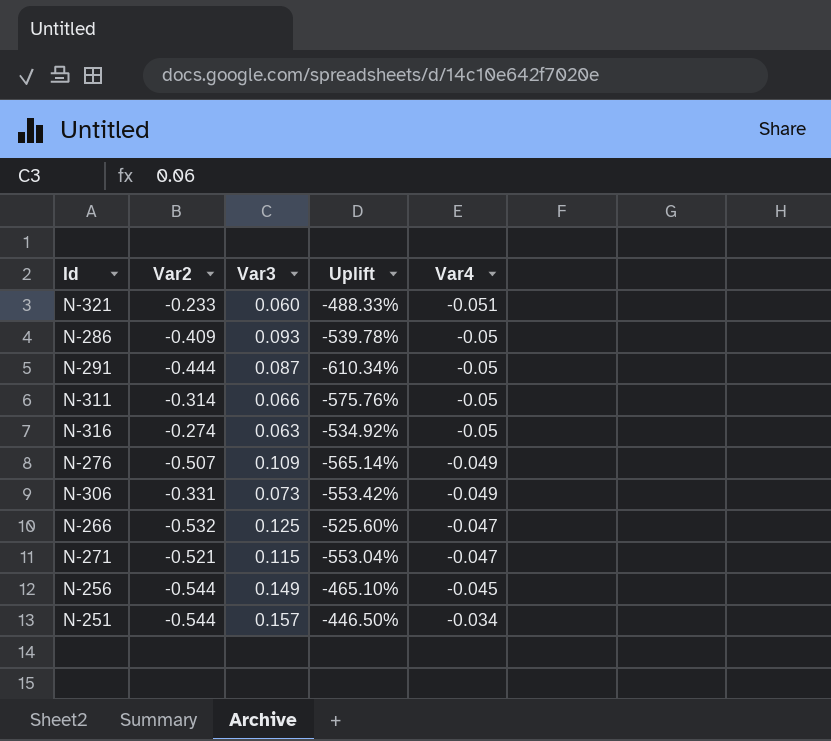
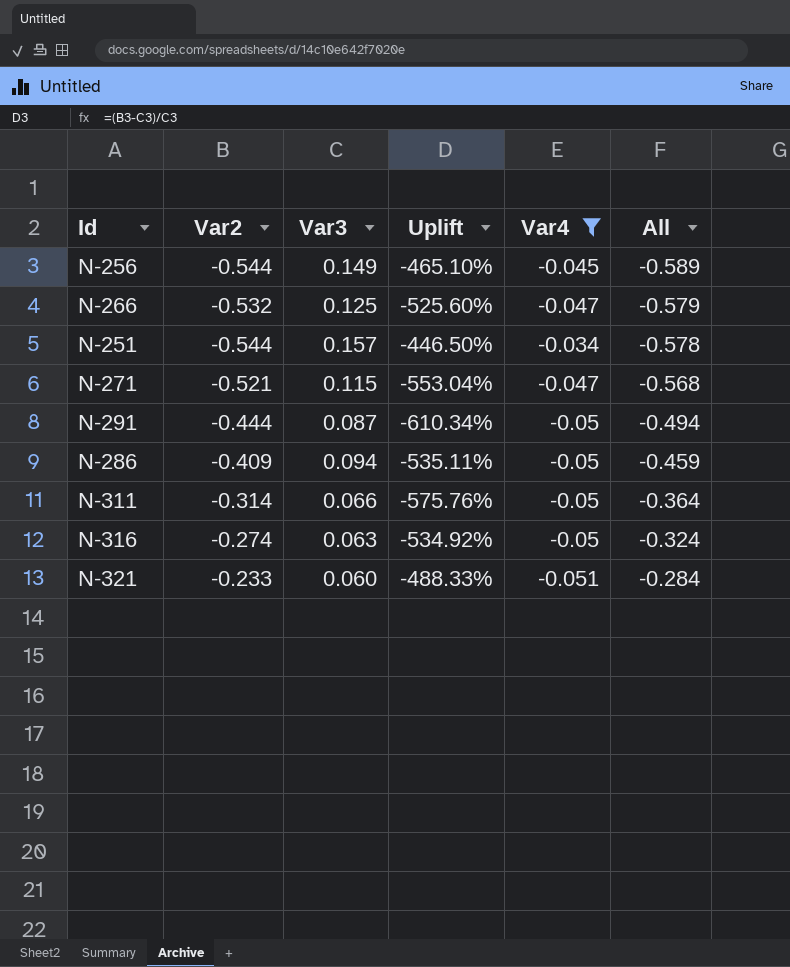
filter: none -> Var4 != -0.049
row order: Var4 ascending -> All ascending
column All | formula: none -> [Var2] + [Var4]
N-286 | Var3: 0.093 -> 0.094
N-286 | Uplift: -539.78% -> -535.11%

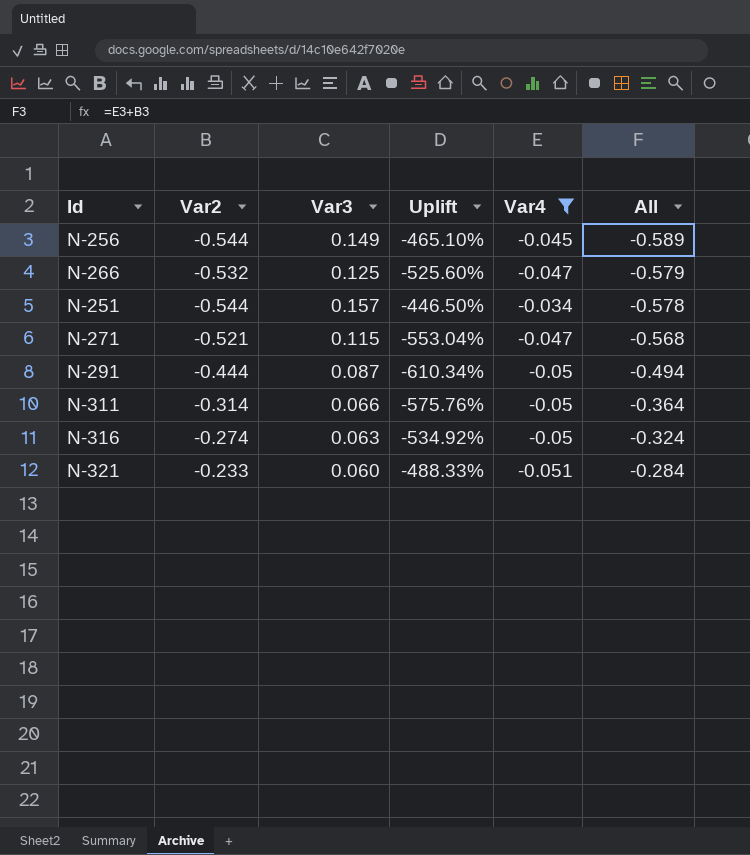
row N-286: -0.409 | 0.094 | -535.11% | -0.05 | -0.459 -> none

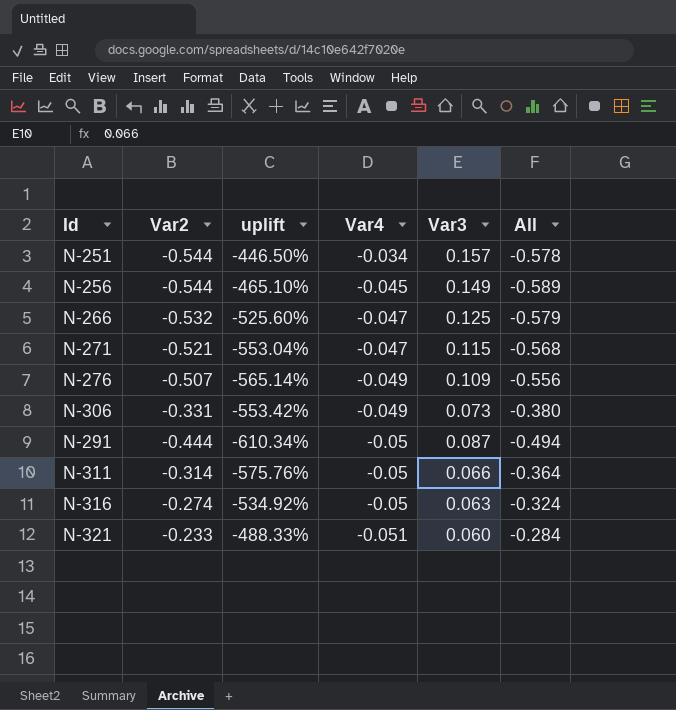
filter: Var4 != -0.049 -> none
row order: All ascending -> Var4 descending
column name: Uplift -> uplift
column Var3 | position: 3 -> 5

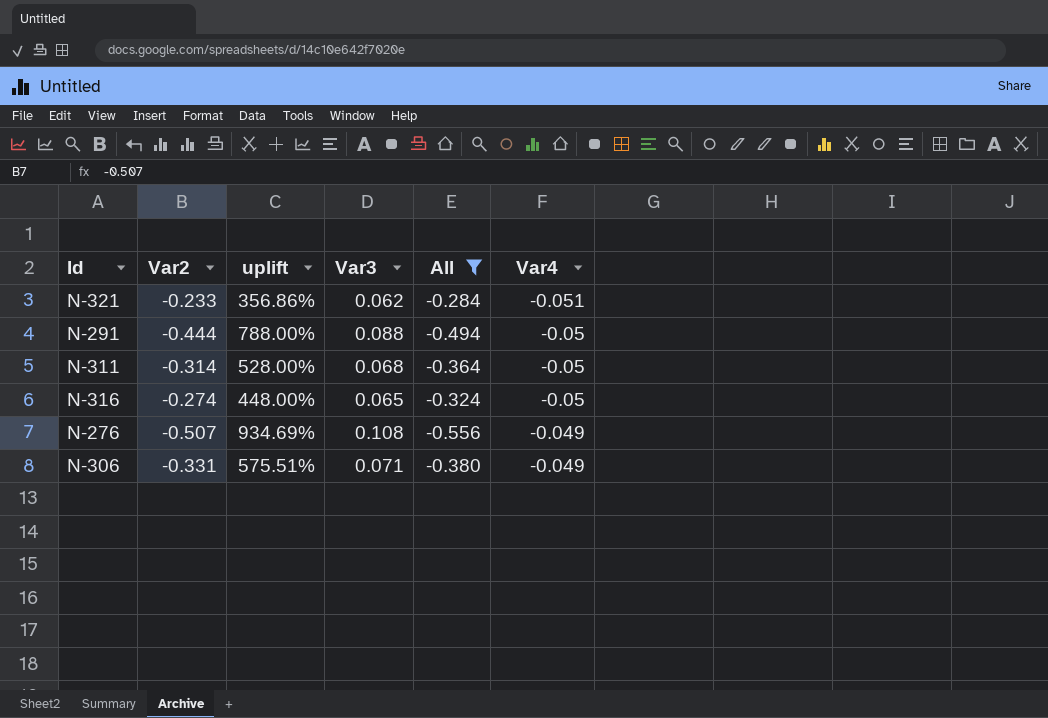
filter: none -> All >= -0.556
row order: Var4 descending -> Var4 ascending
column uplift | formula: ([Var2] - [Var3]) / [Var3] -> ([Var2] - [Var4]) / [Var4]
column Var4 | position: 4 -> 6
N-321 | Var3: 0.060 -> 0.062
N-291 | Var3: 0.087 -> 0.088
N-311 | Var3: 0.066 -> 0.068
N-316 | Var3: 0.063 -> 0.065
N-276 | Var3: 0.109 -> 0.108
N-306 | Var3: 0.073 -> 0.071

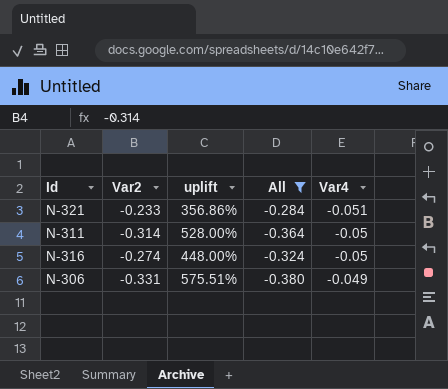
column Var3 | position: 4 -> none
row N-291: -0.444 | 788.00% | 0.088 | -0.494 | -0.05 -> none
row N-276: -0.507 | 934.69% | 0.108 | -0.556 | -0.049 -> none

